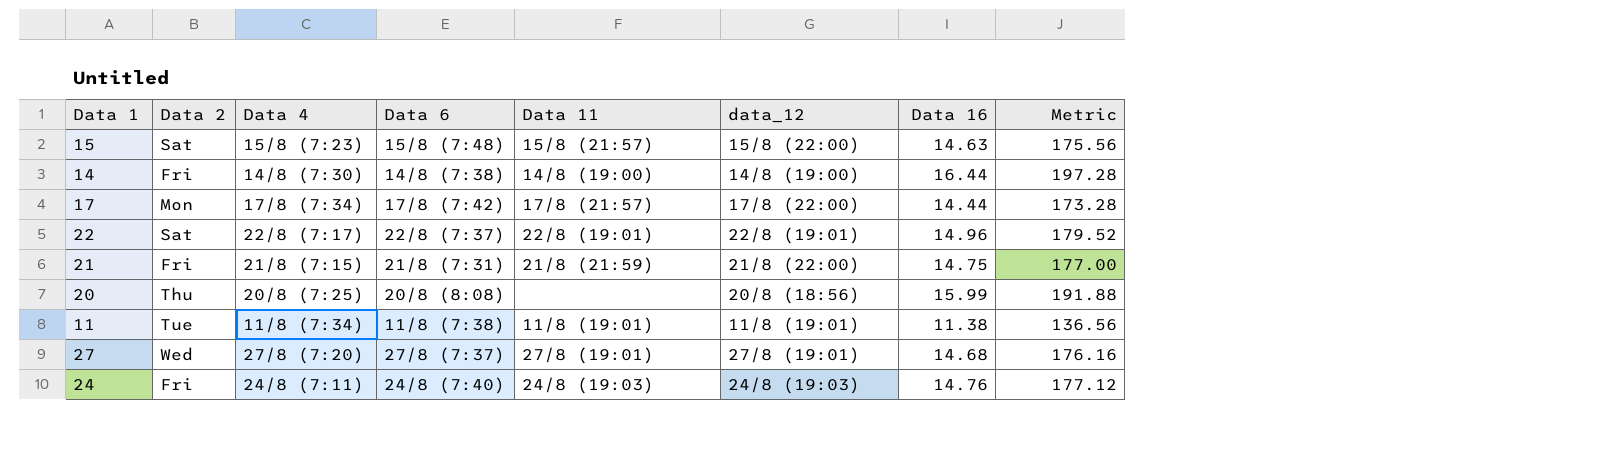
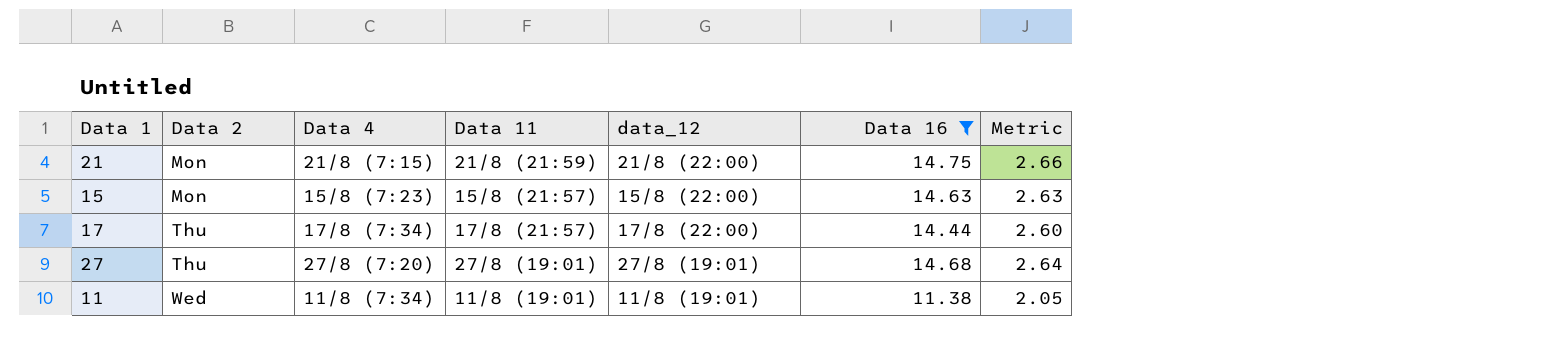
filter: none -> Data 16 <= 14.75
row order: none -> Data 2 ascending
column Data 6 | position: 4 -> none
column Metric | formula: [Data 16] * 12 -> [Data 16] * 0.18
21 | Data 2: Fri -> Mon
15 | Data 2: Sat -> Mon
17 | Data 2: Mon -> Thu
27 | Data 2: Wed -> Thu
11 | Data 2: Tue -> Wed

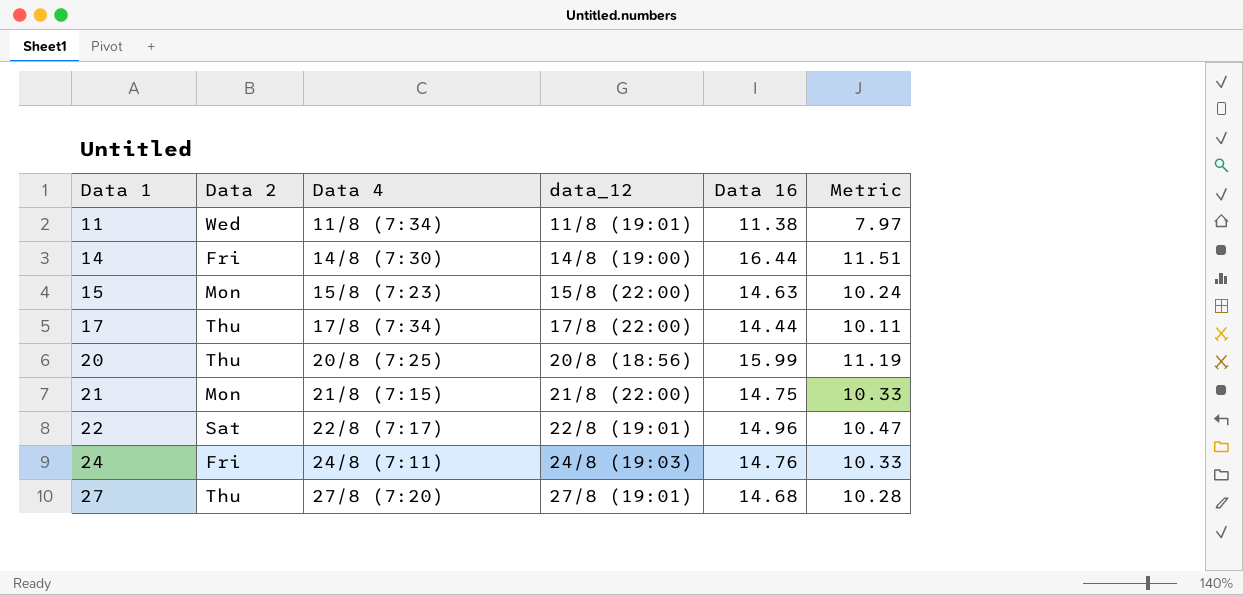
filter: Data 16 <= 14.75 -> none
row order: Data 2 ascending -> Data 1 ascending
column Data 11 | position: 4 -> none
column Metric | formula: [Data 16] * 0.18 -> [Data 16] * 0.7

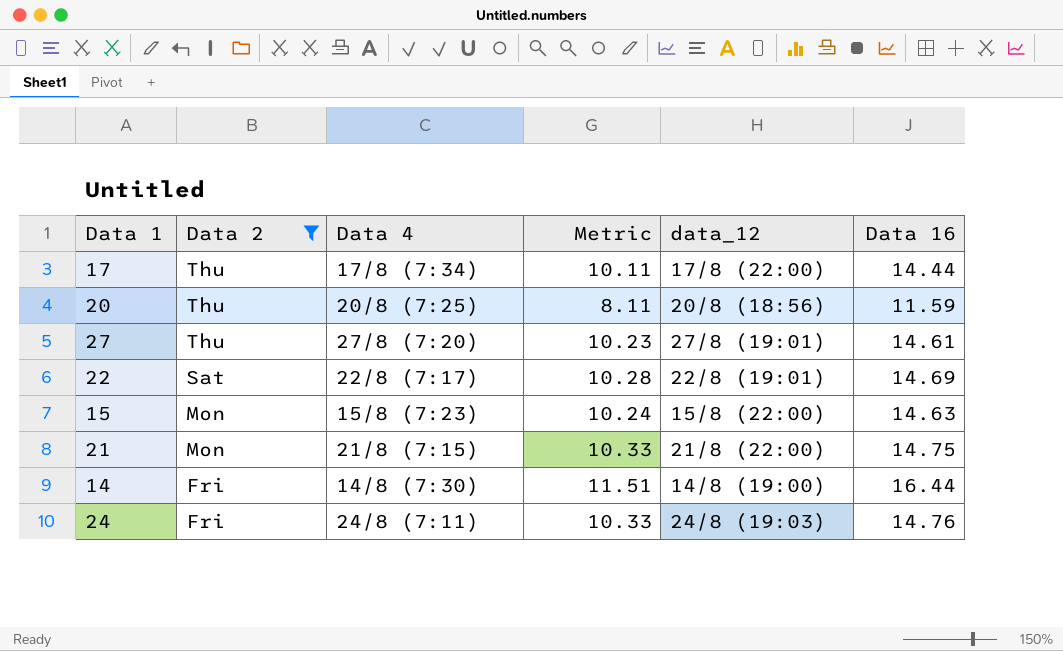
filter: none -> Data 2 != Wed
row order: Data 1 ascending -> Data 2 descending
column Metric | position: 6 -> 4
20 | Metric: 11.19 -> 8.11
20 | Data 16: 15.99 -> 11.59
27 | Metric: 10.28 -> 10.23
27 | Data 16: 14.68 -> 14.61
22 | Metric: 10.47 -> 10.28
22 | Data 16: 14.96 -> 14.69

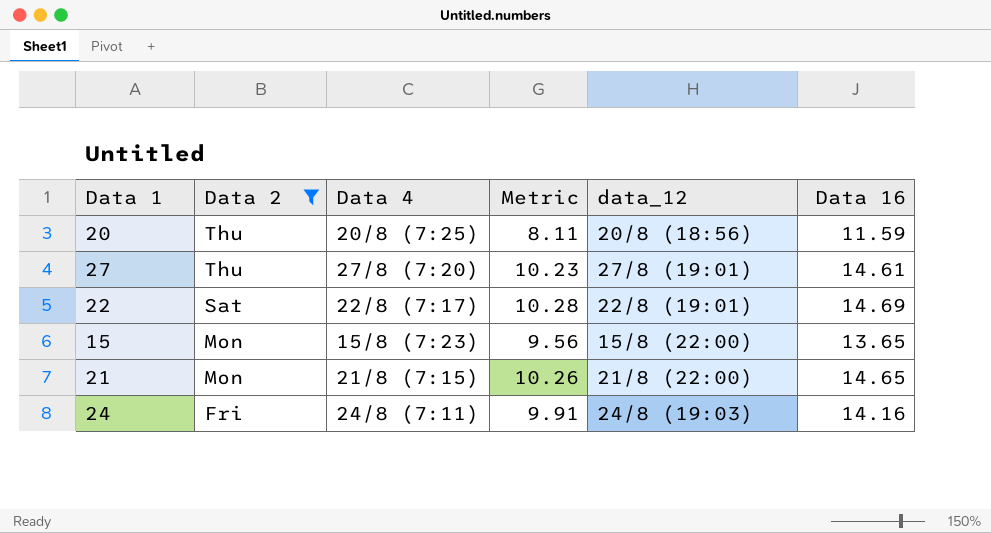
row 17: Thu | 17/8 (7:34) | 10.11 | 17/8 (22:00) | 14.44 -> none
row 14: Fri | 14/8 (7:30) | 11.51 | 14/8 (19:00) | 16.44 -> none
15 | Metric: 10.24 -> 9.56
15 | Data 16: 14.63 -> 13.65
21 | Metric: 10.33 -> 10.26
21 | Data 16: 14.75 -> 14.65
24 | Metric: 10.33 -> 9.91
24 | Data 16: 14.76 -> 14.16

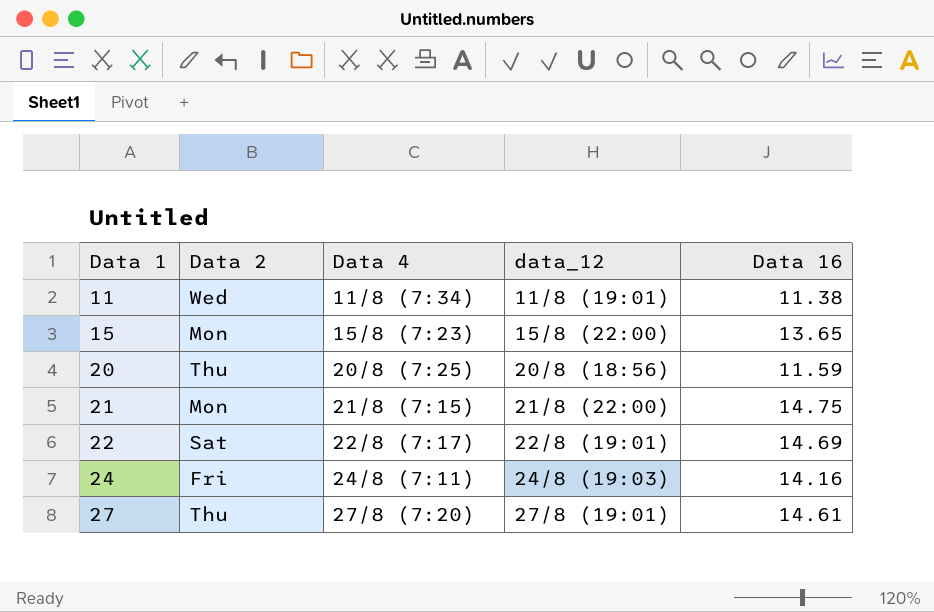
filter: Data 2 != Wed -> none
row order: Data 2 descending -> Data 1 ascending
column Metric | formula: [Data 16] * 0.7 -> none
21 | Data 16: 14.65 -> 14.75

